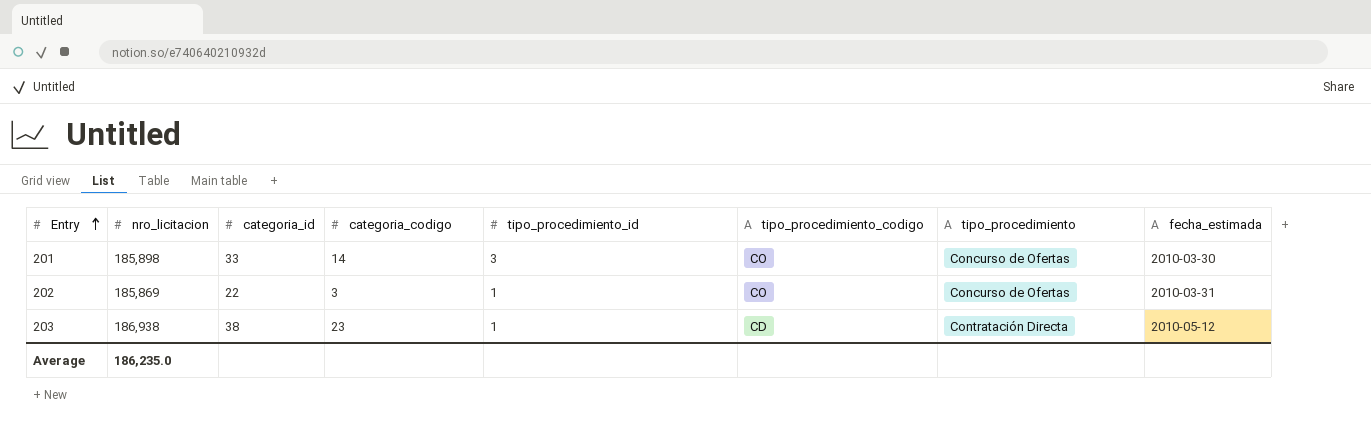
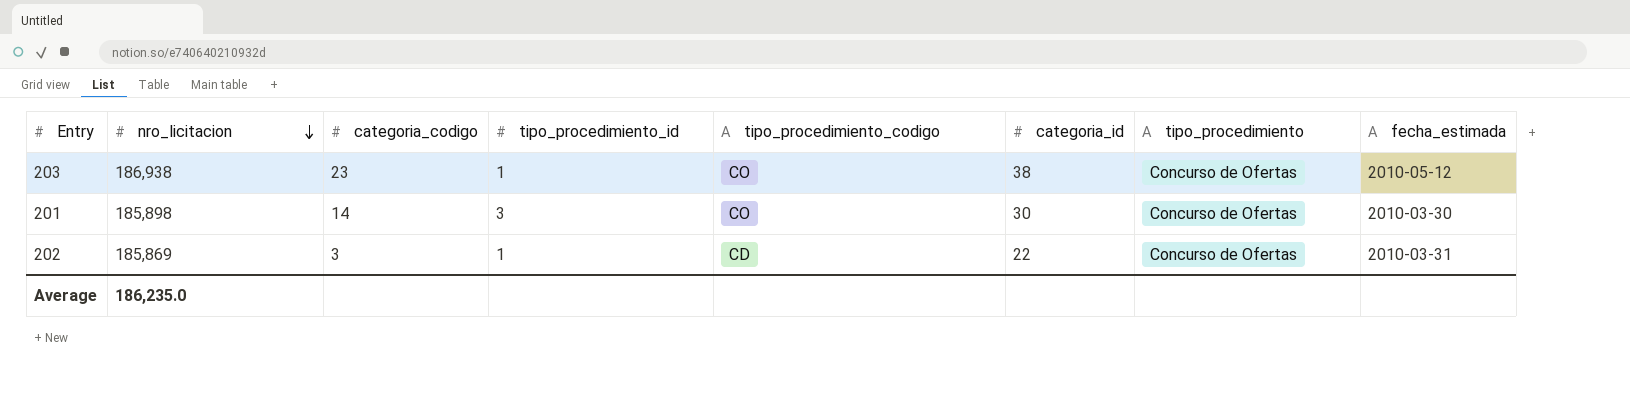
row order: Entry ascending -> nro_licitacion descending
column categoria_id | position: 3 -> 6
203 | tipo_procedimiento_codigo: CD -> CO
203 | tipo_procedimiento: Contratación Directa -> Concurso de Ofertas
201 | categoria_id: 33 -> 30
202 | tipo_procedimiento_codigo: CO -> CD

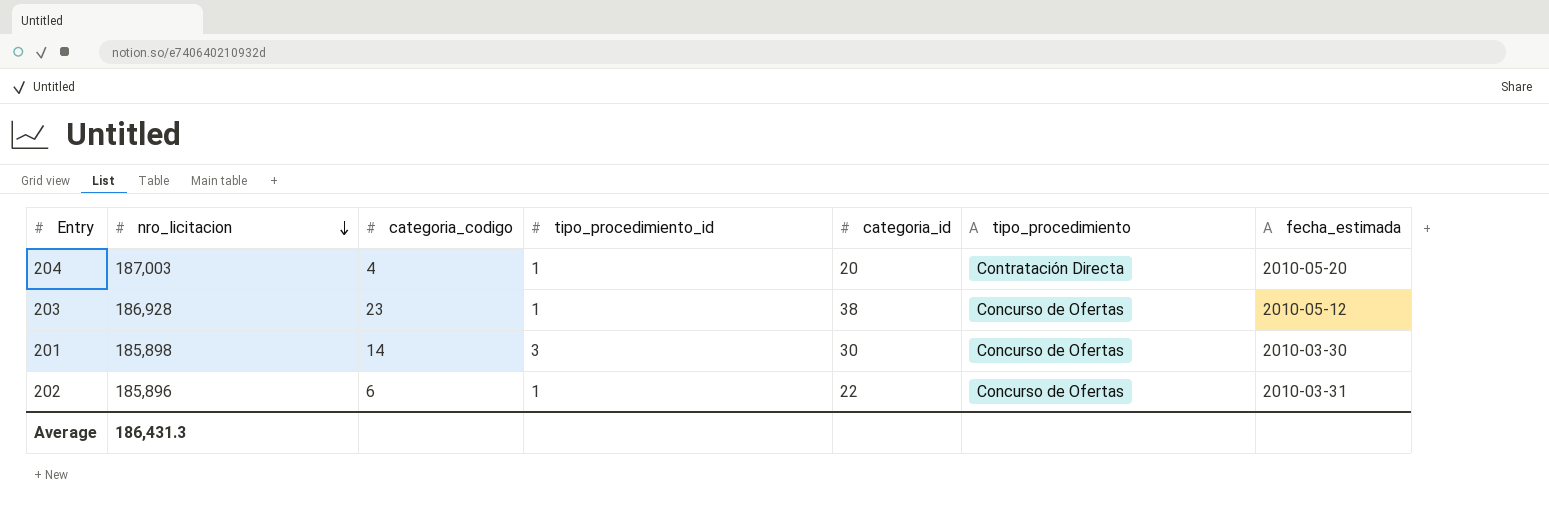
column tipo_procedimiento_codigo | position: 5 -> none
row 204: none -> 187,003 | 4 | 1 | 20 | Contratación Directa | 2010-05-20
203 | nro_licitacion: 186,938 -> 186,928
202 | nro_licitacion: 185,869 -> 185,896
202 | categoria_codigo: 3 -> 6
Average | nro_licitacion: 186,235.0 -> 186,431.3

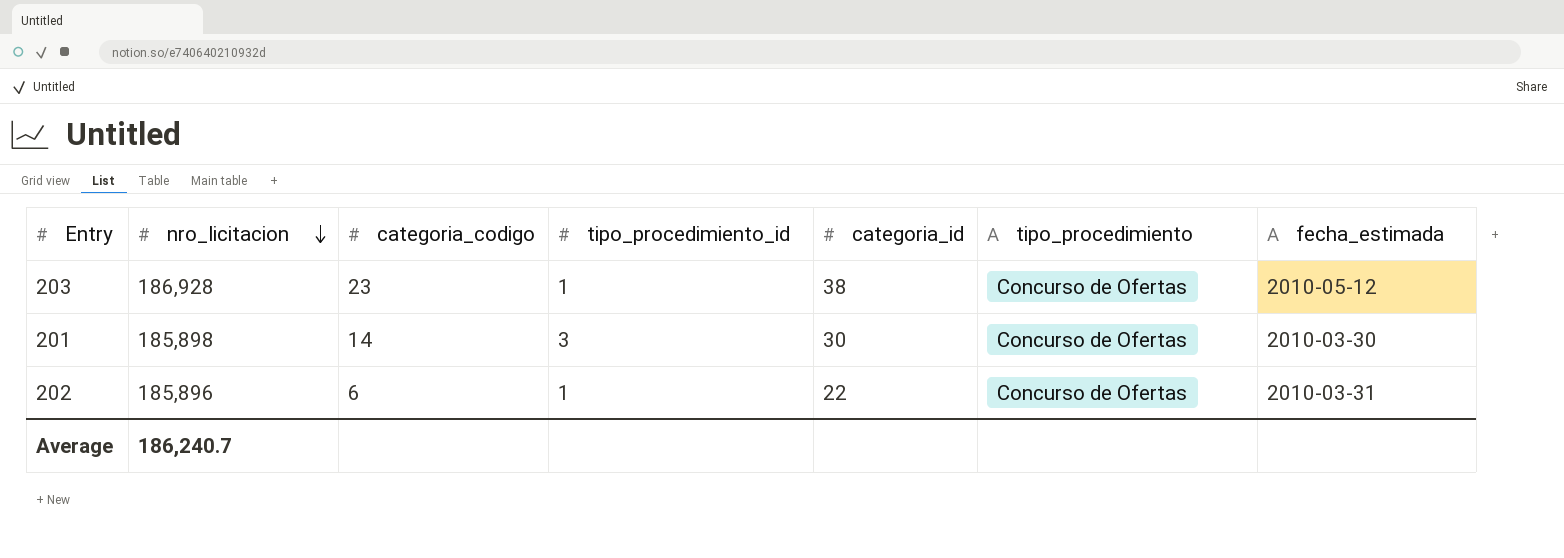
row 204: 187,003 | 4 | 1 | 20 | Contratación Directa | 2010-05-20 -> none
Average | nro_licitacion: 186,431.3 -> 186,240.7

